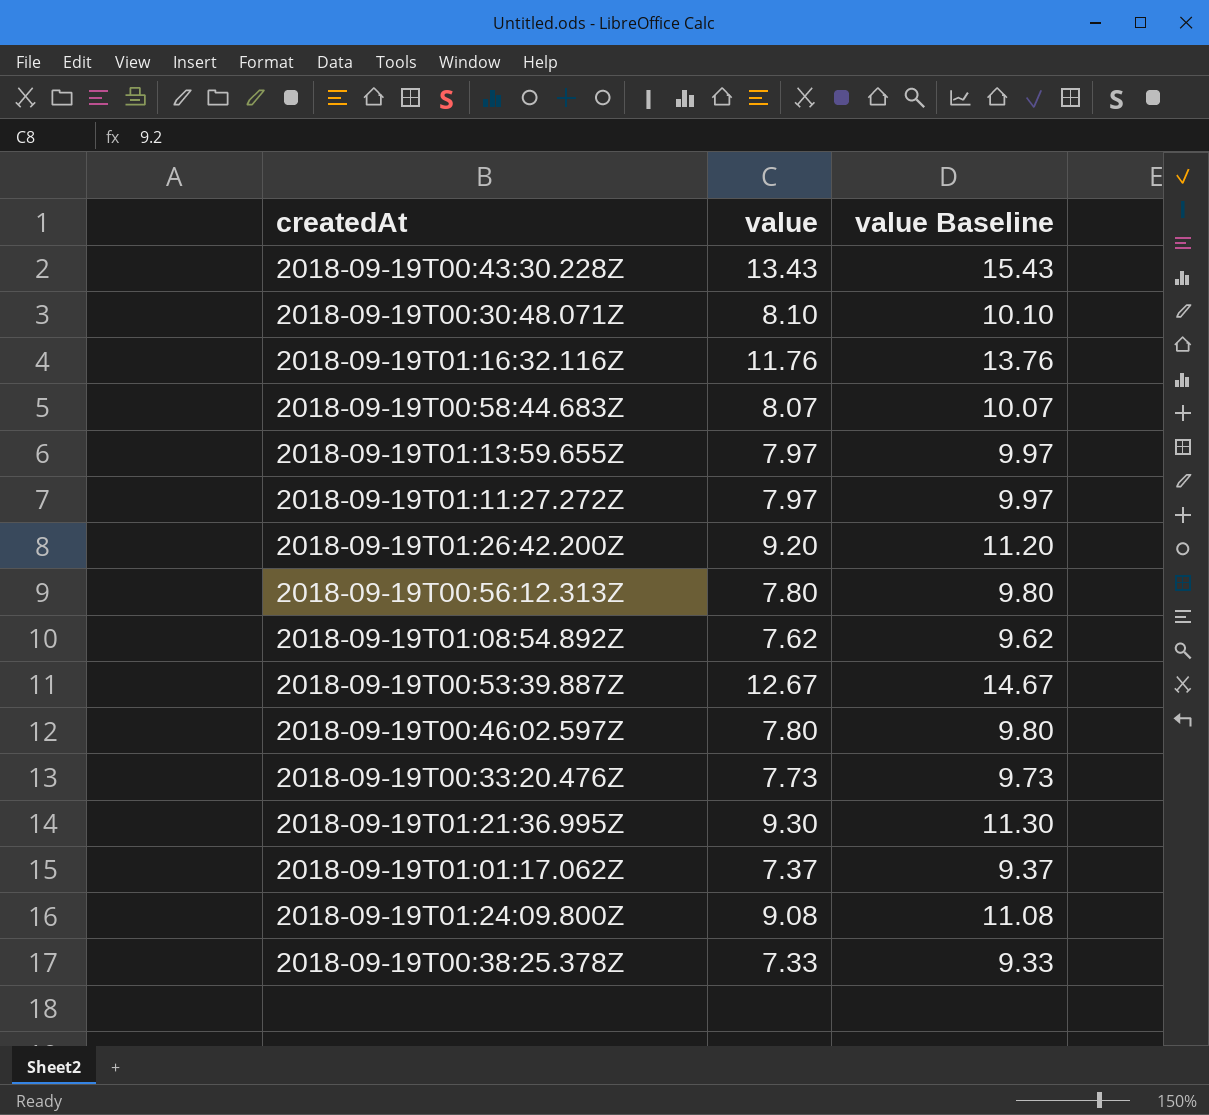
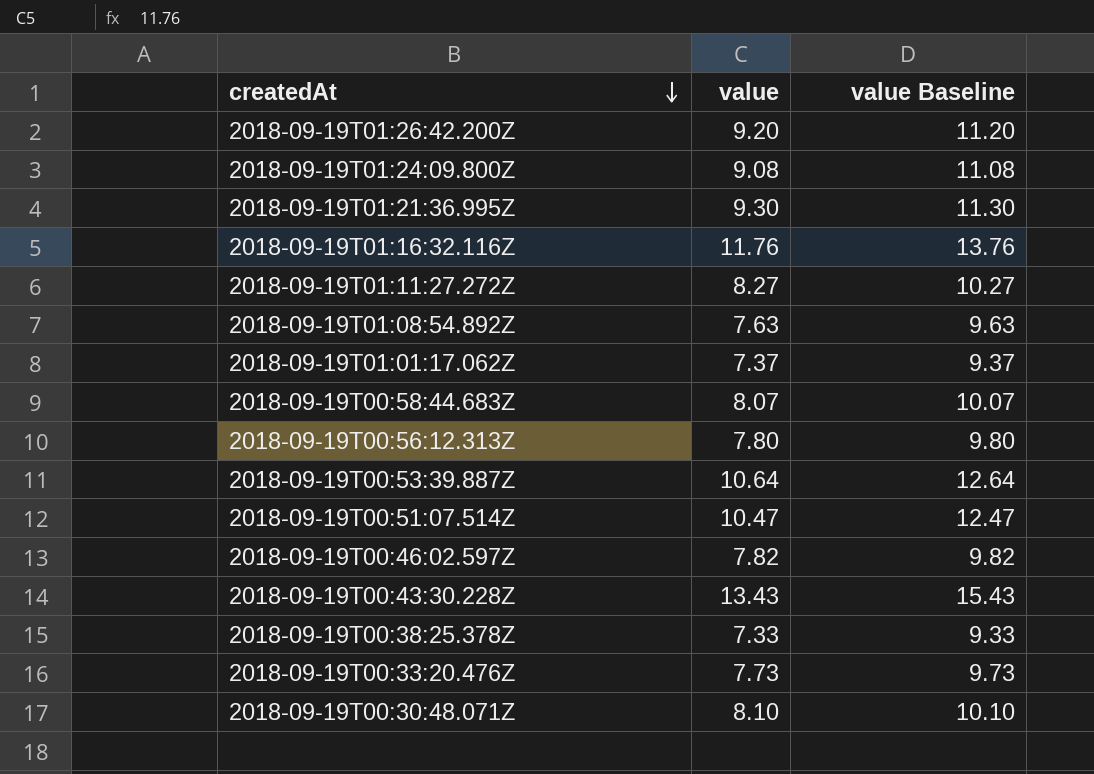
row order: none -> createdAt descending
row 2018-09-19T01:13:59.655Z: 7.97 | 9.97 -> none
2018-09-19T01:11:27.272Z | value: 7.97 -> 8.27
2018-09-19T01:11:27.272Z | value Baseline: 9.97 -> 10.27
2018-09-19T01:08:54.892Z | value: 7.62 -> 7.63
2018-09-19T01:08:54.892Z | value Baseline: 9.62 -> 9.63
2018-09-19T00:53:39.887Z | value: 12.67 -> 10.64
2018-09-19T00:53:39.887Z | value Baseline: 14.67 -> 12.64
row 2018-09-19T00:51:07.514Z: none -> 10.47 | 12.47
2018-09-19T00:46:02.597Z | value: 7.80 -> 7.82
2018-09-19T00:46:02.597Z | value Baseline: 9.80 -> 9.82

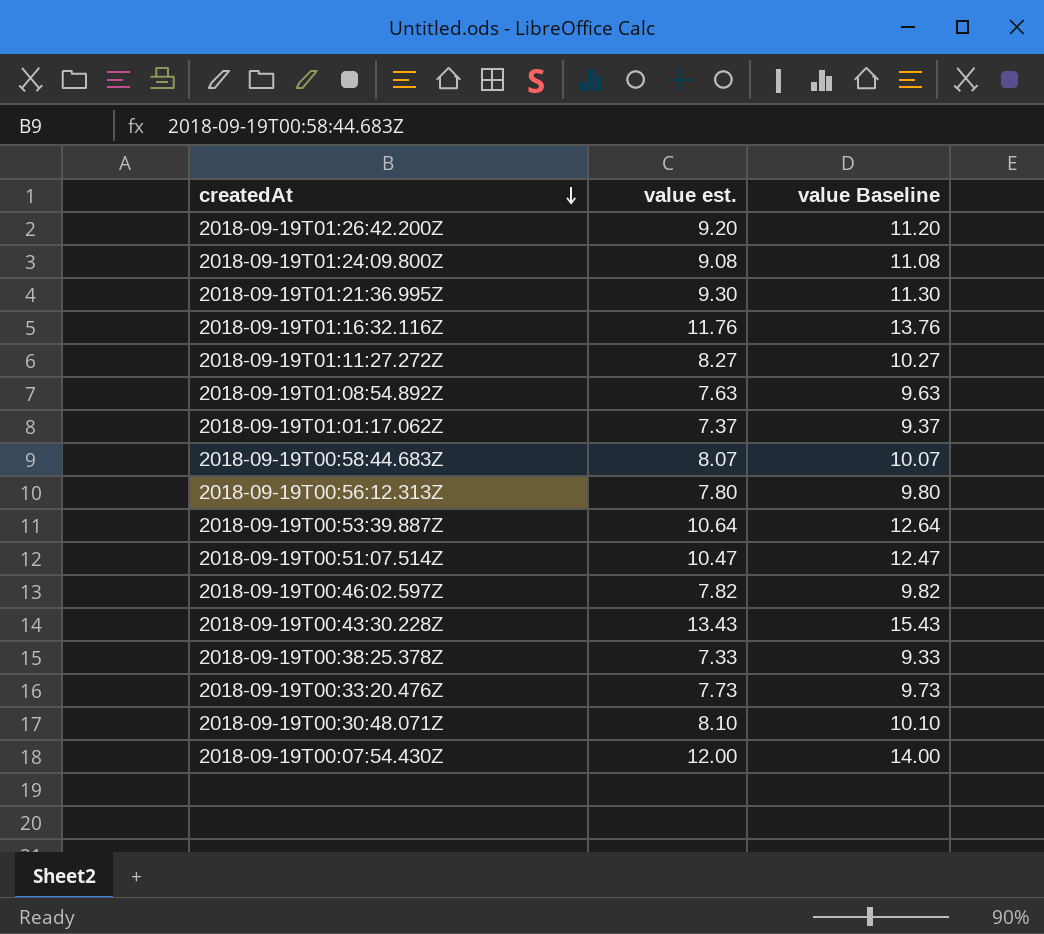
column name: value -> value est.
row 2018-09-19T00:07:54.430Z: none -> 12.00 | 14.00

